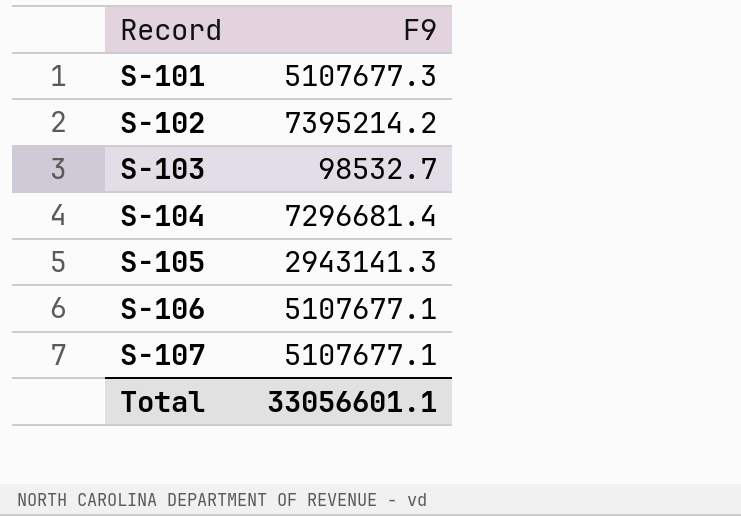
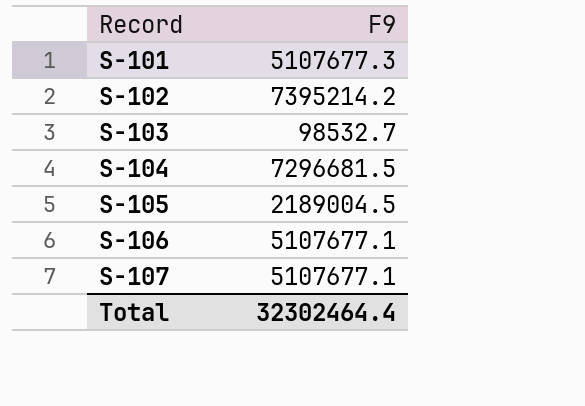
S-104 | F9: 7296681.4 -> 7296681.5
S-105 | F9: 2943141.3 -> 2189004.5
Total | F9: 33056601.1 -> 32302464.4

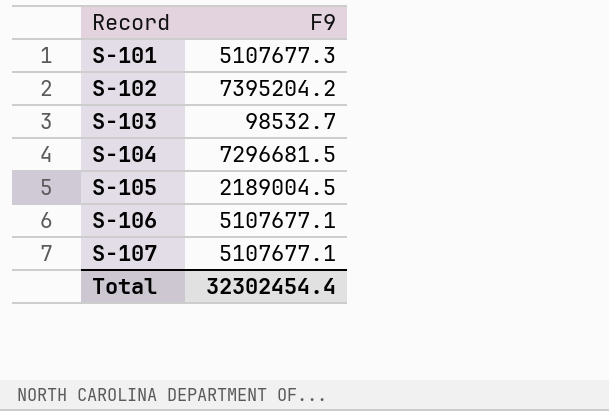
S-102 | F9: 7395214.2 -> 7395204.2
Total | F9: 32302464.4 -> 32302454.4

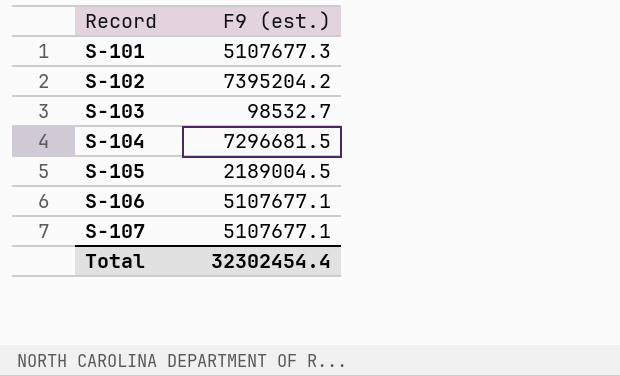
column name: F9 -> F9 (est.)

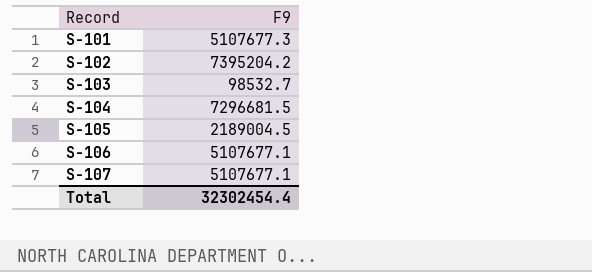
column name: F9 (est.) -> F9

